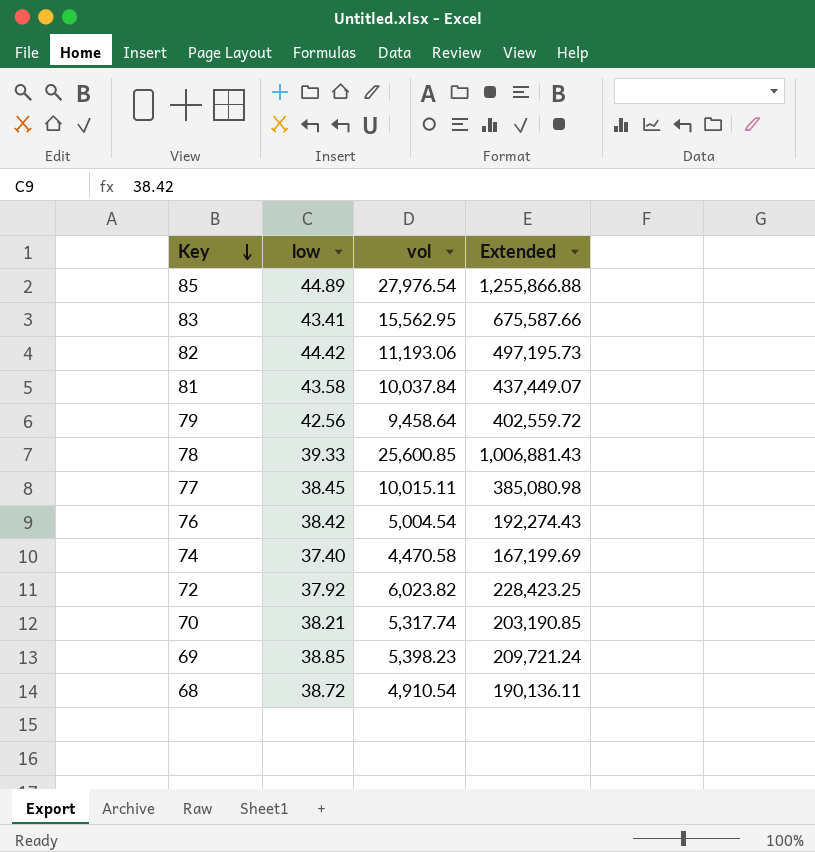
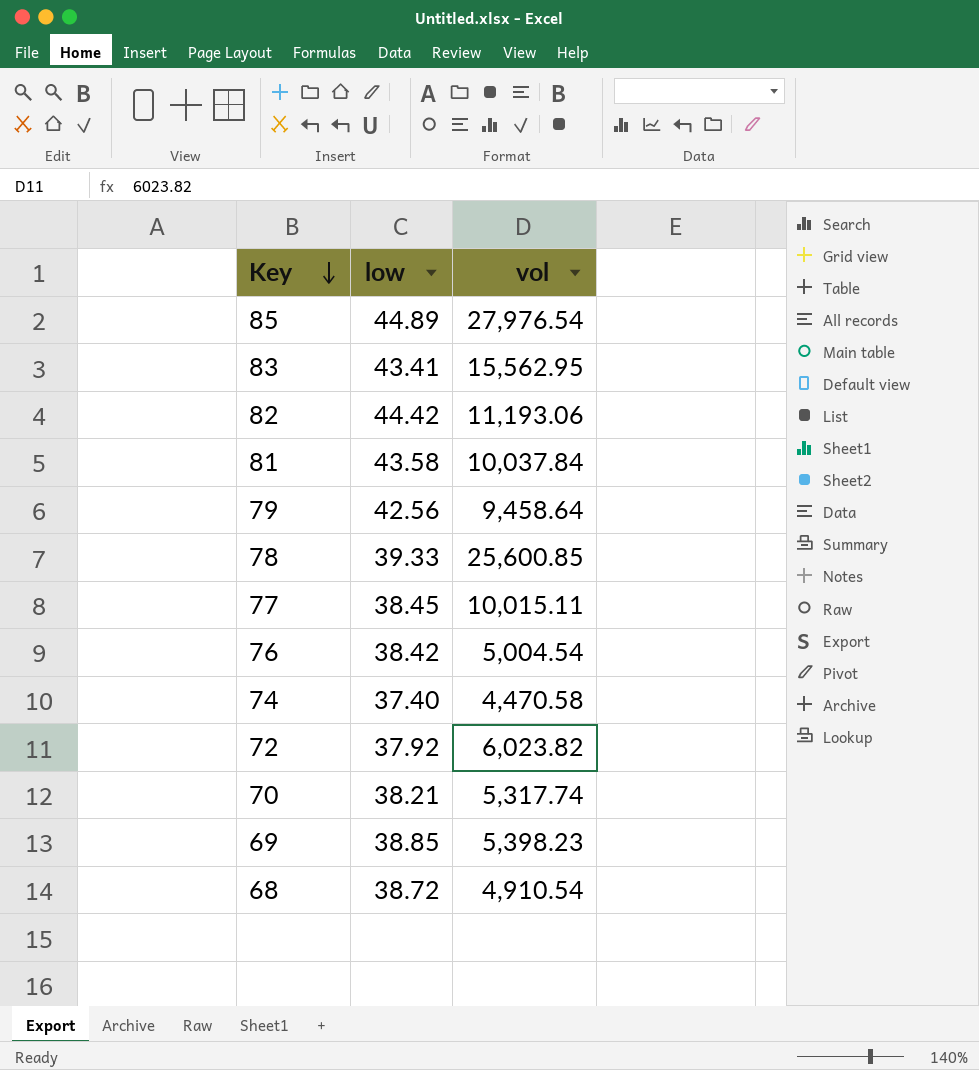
column Extended | formula: [low] * [vol] -> none

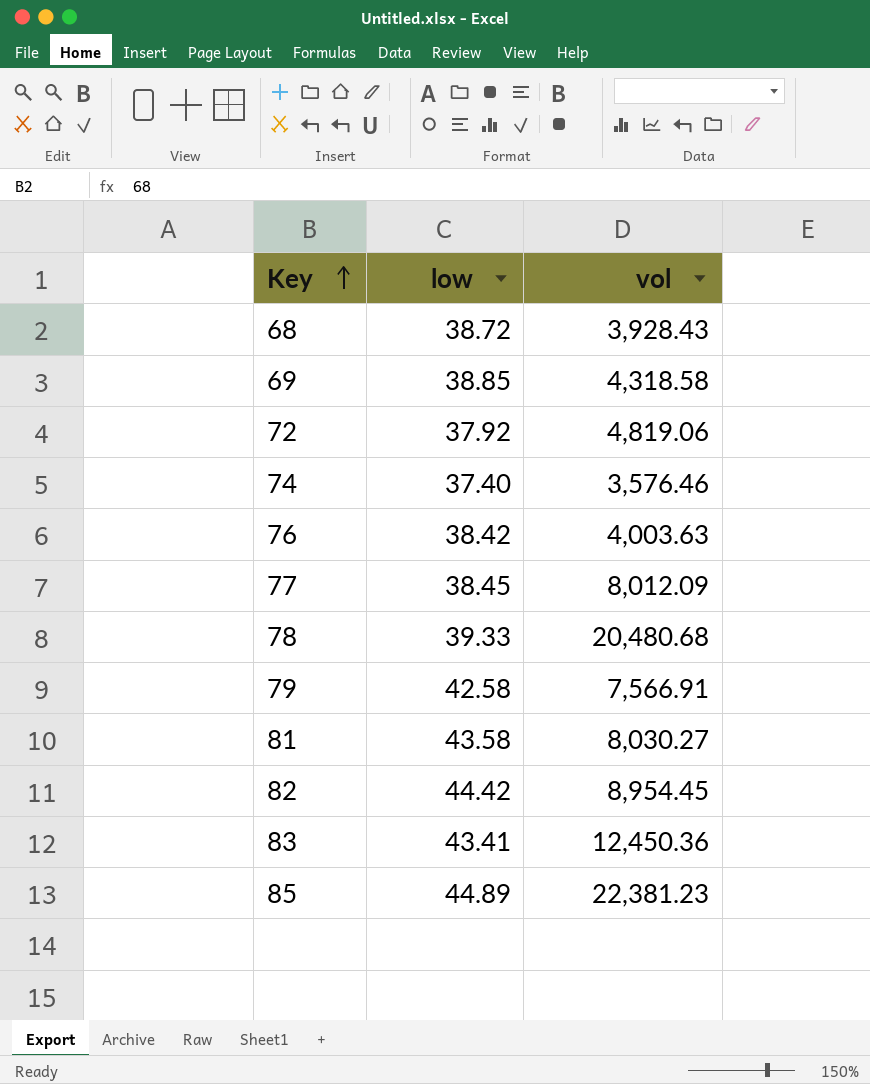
row order: Key descending -> Key ascending
row 70: 38.21 | 5,317.74 -> none
68 | vol: 4,910.54 -> 3,928.43
69 | vol: 5,398.23 -> 4,318.58
72 | vol: 6,023.82 -> 4,819.06
74 | vol: 4,470.58 -> 3,576.46
76 | vol: 5,004.54 -> 4,003.63
77 | vol: 10,015.11 -> 8,012.09
78 | vol: 25,600.85 -> 20,480.68
79 | low: 42.56 -> 42.58
79 | vol: 9,458.64 -> 7,566.91
81 | vol: 10,037.84 -> 8,030.27
82 | vol: 11,193.06 -> 8,954.45
83 | vol: 15,562.95 -> 12,450.36
85 | vol: 27,976.54 -> 22,381.23

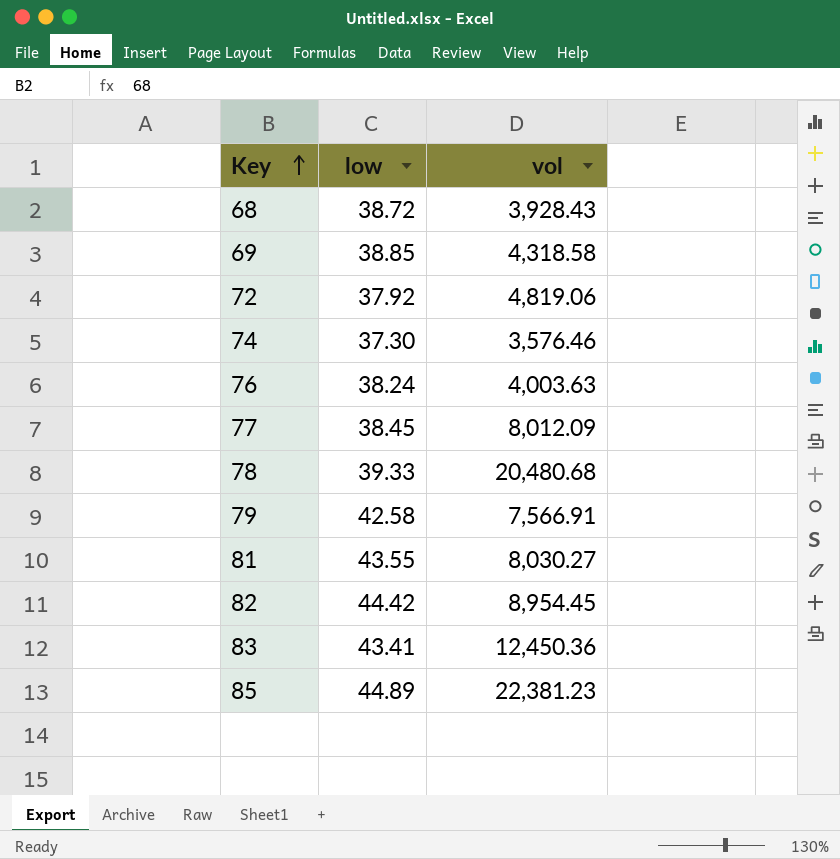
74 | low: 37.40 -> 37.30
76 | low: 38.42 -> 38.24
81 | low: 43.58 -> 43.55

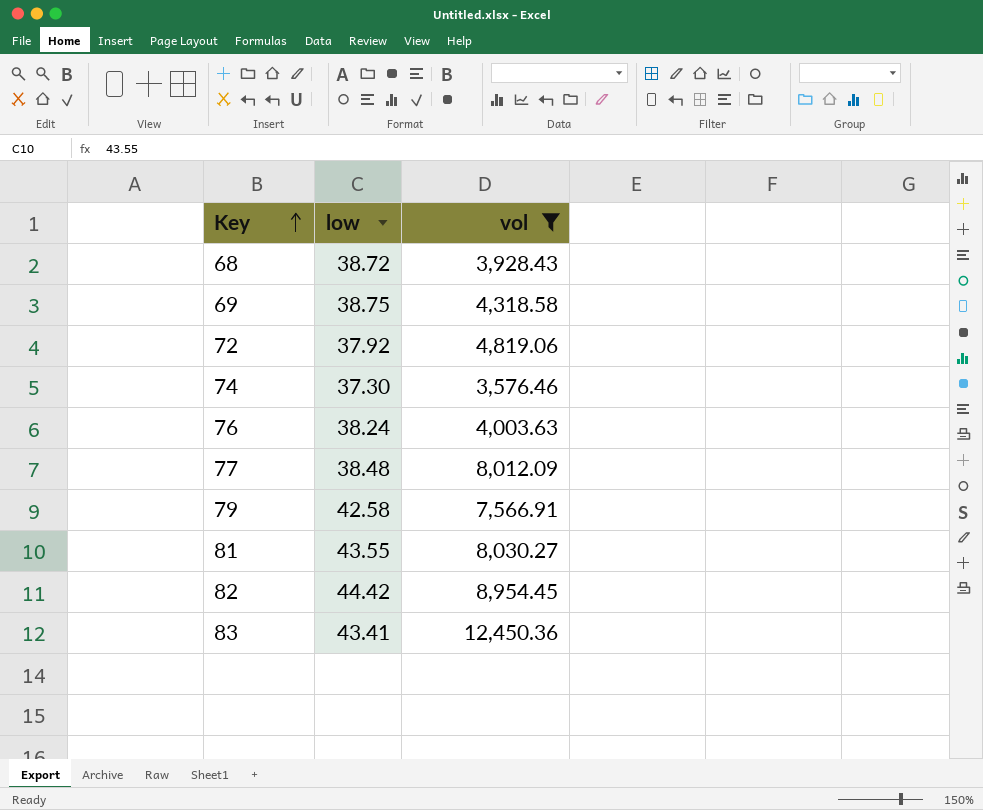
filter: none -> vol <= 12,450.36
69 | low: 38.85 -> 38.75
77 | low: 38.45 -> 38.48

